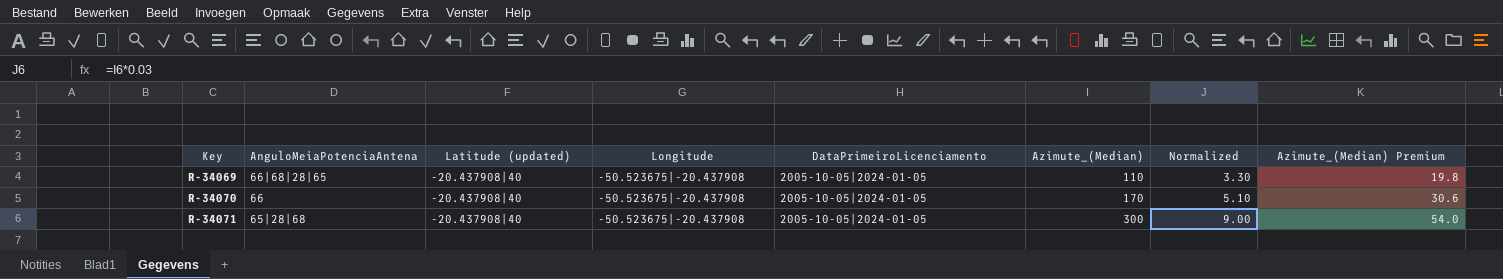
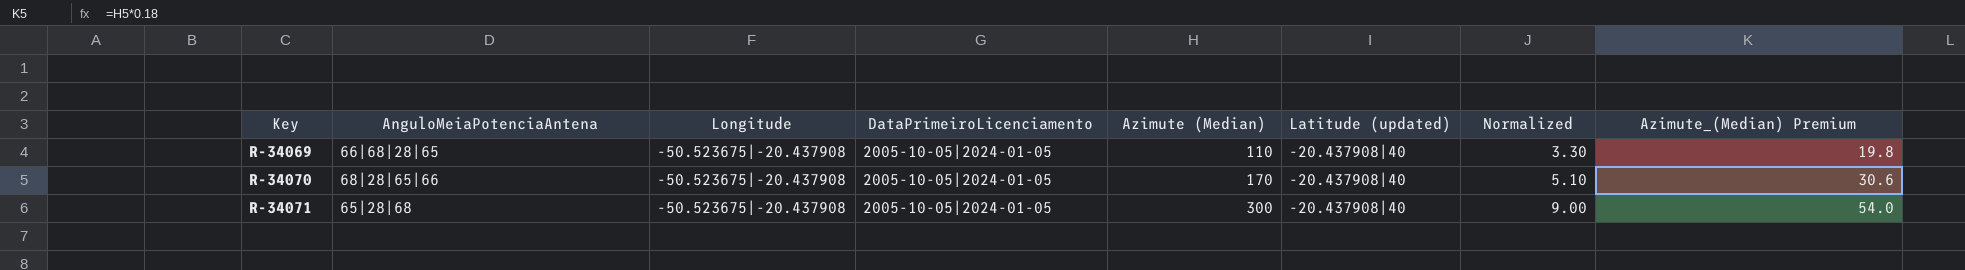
column name: Azimute_(Median) -> Azimute (Median)
column Latitude (updated) | position: 3 -> 6
R-34070 | AnguloMeiaPotenciaAntena: 66 -> 68|28|65|66

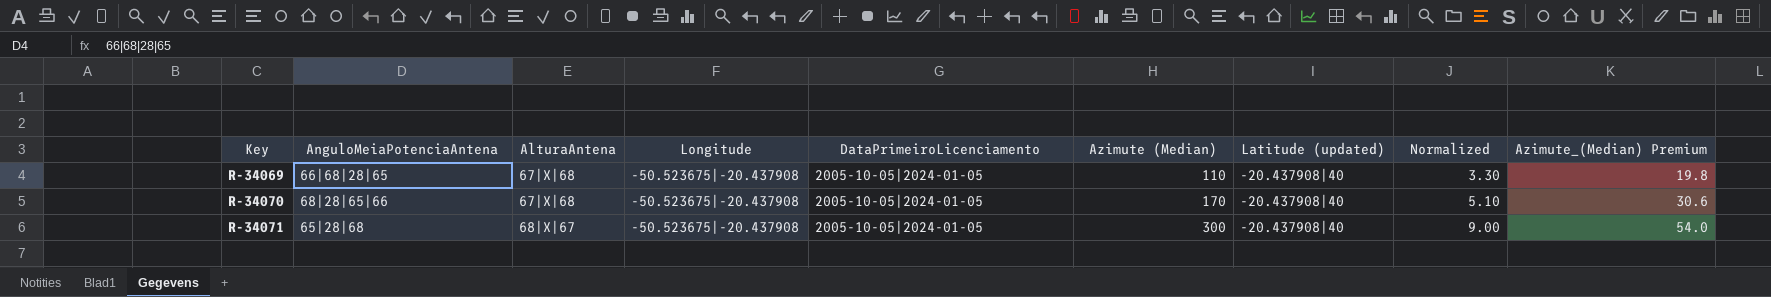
column AlturaAntena | position: none -> 3

